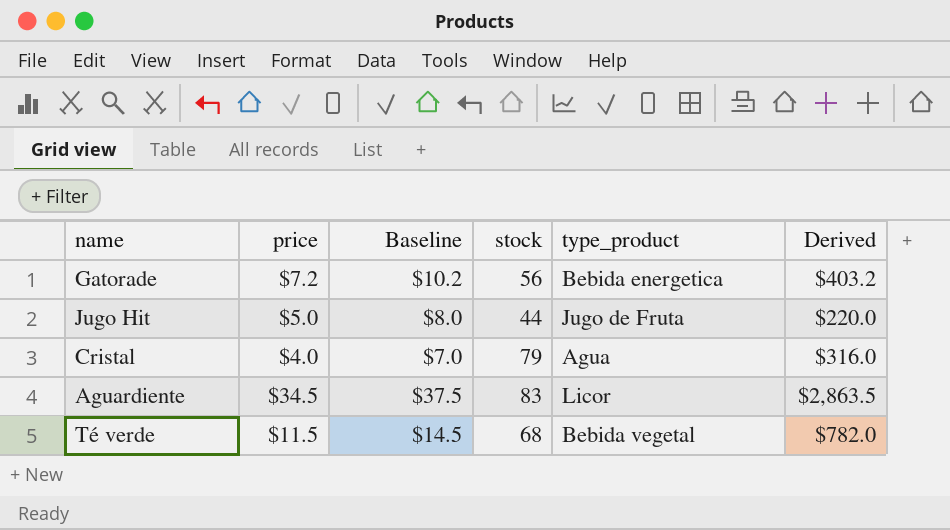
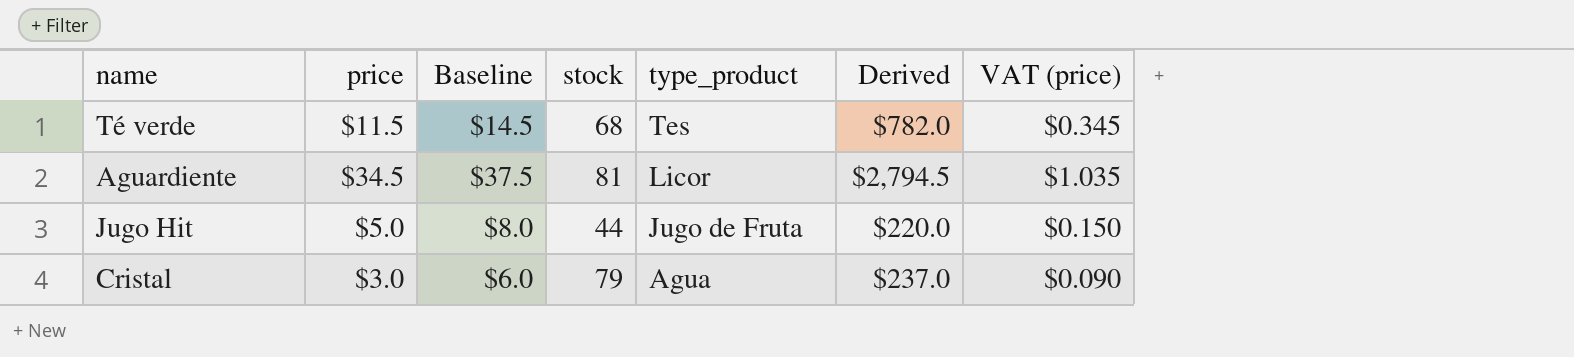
row order: none -> type_product descending
column VAT (price) | formula: none -> [price] * 0.03
row Gatorade: $7.2 | $10.2 | 56 | Bebida energetica | $403.2 -> none
Té verde | type_product: Bebida vegetal -> Tes
Aguardiente | stock: 83 -> 81
Aguardiente | Derived: $2,863.5 -> $2,794.5
Cristal | price: $4.0 -> $3.0
Cristal | Baseline: $7.0 -> $6.0
Cristal | Derived: $316.0 -> $237.0

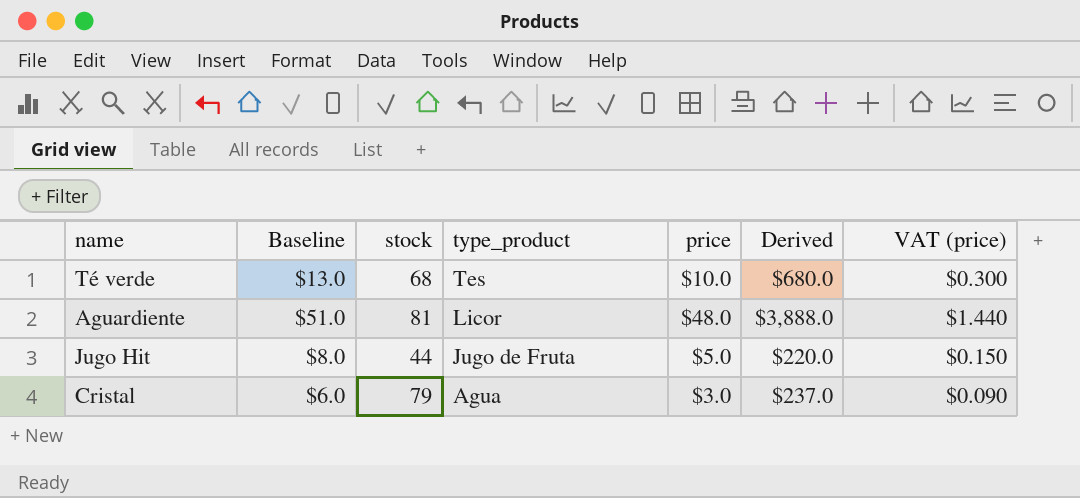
column price | position: 2 -> 5
Té verde | Baseline: $14.5 -> $13.0
Té verde | price: $11.5 -> $10.0
Té verde | Derived: $782.0 -> $680.0
Té verde | VAT (price): $0.345 -> $0.300
Aguardiente | Baseline: $37.5 -> $51.0
Aguardiente | price: $34.5 -> $48.0
Aguardiente | Derived: $2,794.5 -> $3,888.0
Aguardiente | VAT (price): $1.035 -> $1.440

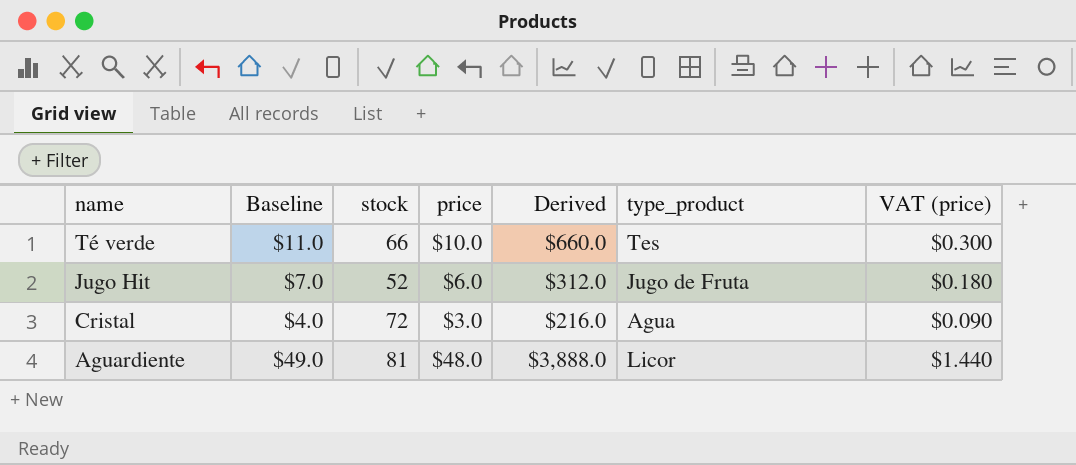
row order: type_product descending -> name descending
column Baseline | formula: [price] + 3 -> [price] + 1
column type_product | position: 4 -> 6
Té verde | stock: 68 -> 66
Té verde | Derived: $680.0 -> $660.0
Jugo Hit | stock: 44 -> 52
Jugo Hit | price: $5.0 -> $6.0
Jugo Hit | Derived: $220.0 -> $312.0
Jugo Hit | VAT (price): $0.150 -> $0.180
Cristal | stock: 79 -> 72
Cristal | Derived: $237.0 -> $216.0

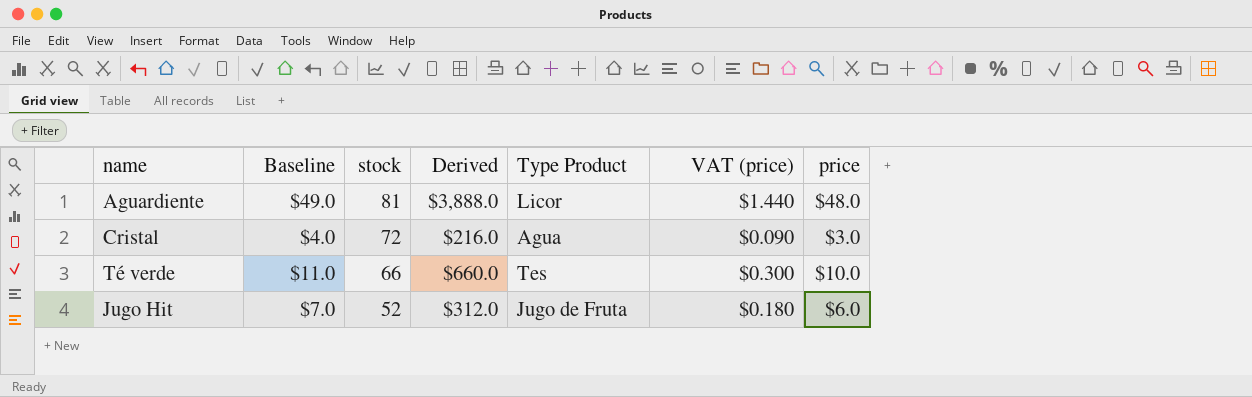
row order: name descending -> stock descending
column name: type_product -> Type Product
column price | position: 4 -> 7

